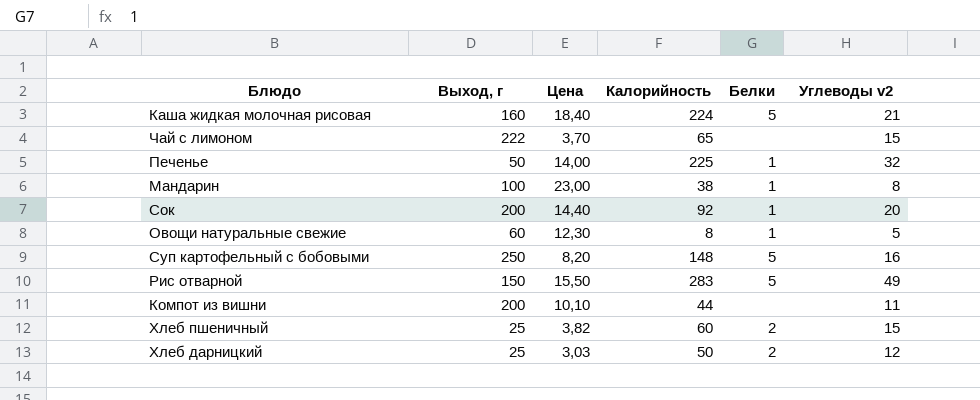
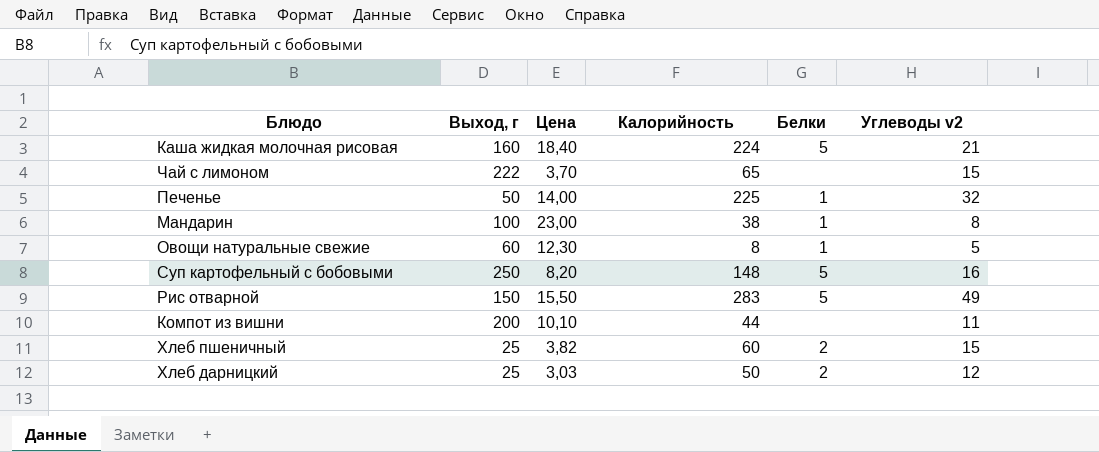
row Сок: 200 | 14,40 | 92 | 1 | 20 -> none

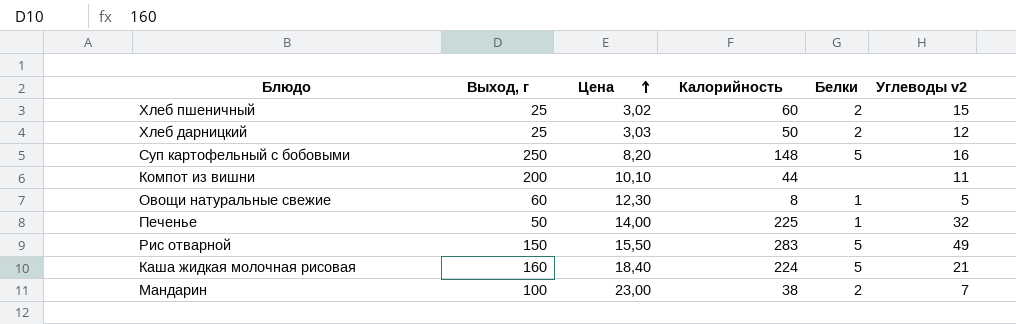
row order: none -> Цена ascending
row Чай с лимоном: 222 | 3,70 | 65 | none | 15 -> none
Хлеб пшеничный | Цена: 3,82 -> 3,02
Мандарин | Белки: 1 -> 2
Мандарин | Углеводы v2: 8 -> 7

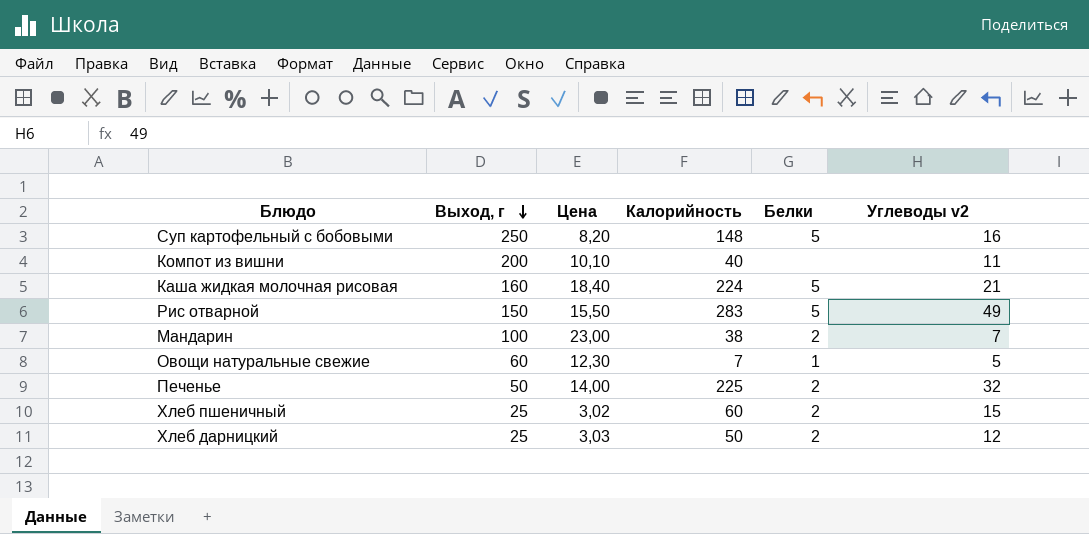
row order: Цена ascending -> Выход, г descending
Компот из вишни | Калорийность: 44 -> 40
Овощи натуральные свежие | Калорийность: 8 -> 7
Печенье | Белки: 1 -> 2

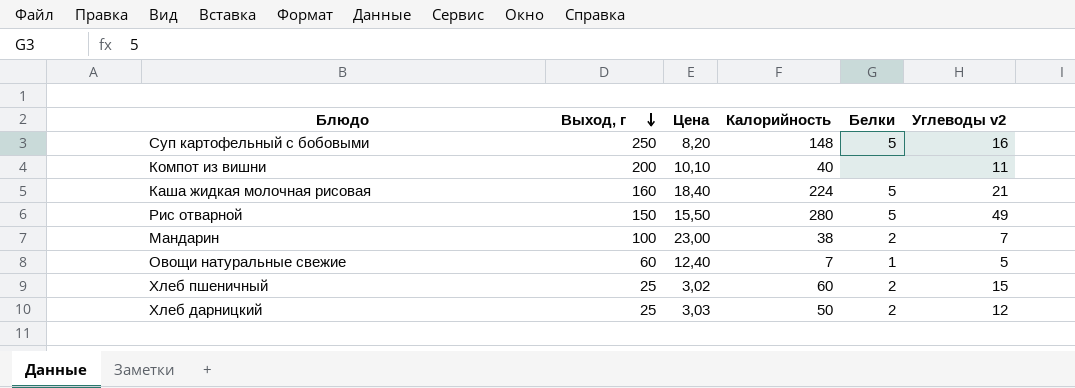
row Печенье: 50 | 14,00 | 225 | 2 | 32 -> none
Рис отварной | Калорийность: 283 -> 280
Овощи натуральные свежие | Цена: 12,30 -> 12,40

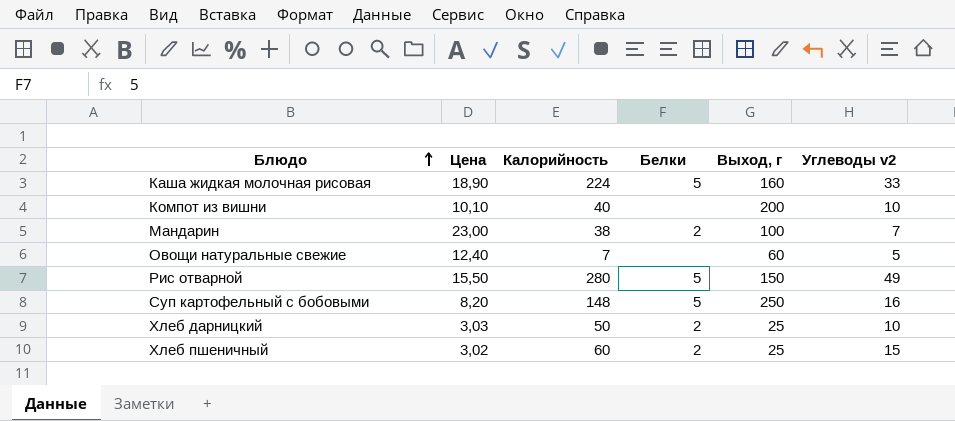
row order: Выход, г descending -> Блюдо ascending
column Выход, г | position: 2 -> 5
Каша жидкая молочная рисовая | Цена: 18,40 -> 18,90
Каша жидкая молочная рисовая | Углеводы v2: 21 -> 33
Компот из вишни | Углеводы v2: 11 -> 10
Овощи натуральные свежие | Белки: 1 -> none
Хлеб дарницкий | Углеводы v2: 12 -> 10

